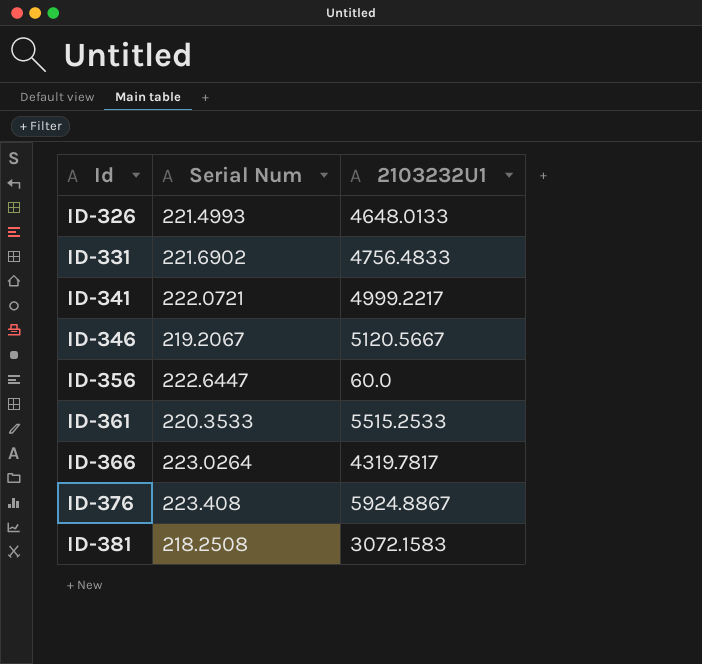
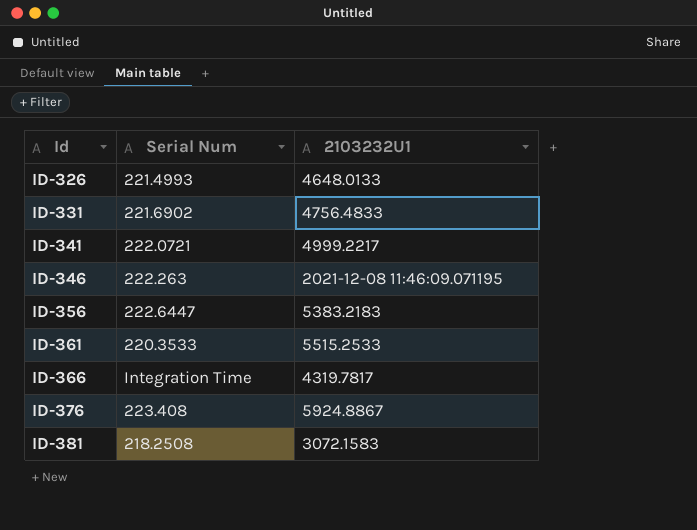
ID-346 | Serial Num: 219.2067 -> 222.263
ID-346 | 2103232U1: 5120.5667 -> 2021-12-08 11:46:09.071195
ID-356 | 2103232U1: 60.0 -> 5383.2183
ID-366 | Serial Num: 223.0264 -> Integration Time

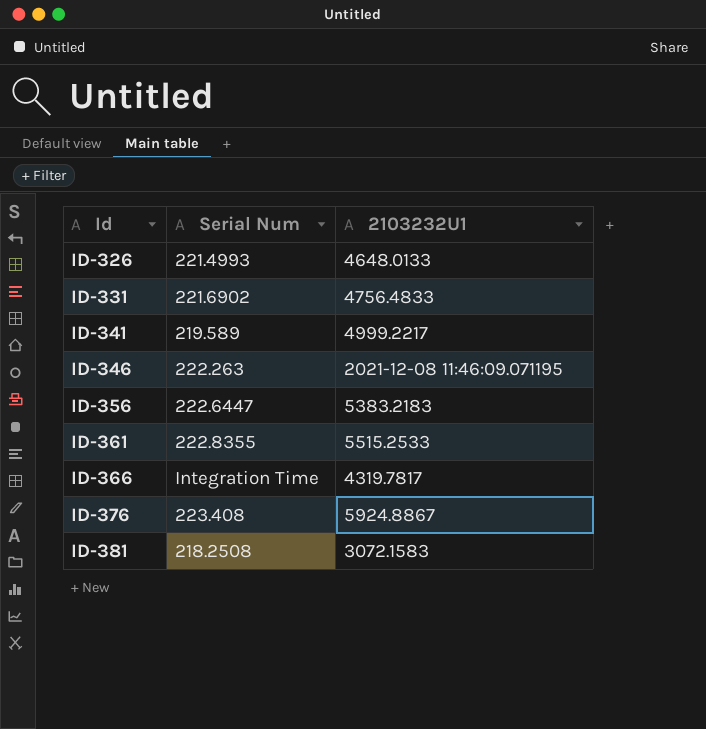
ID-341 | Serial Num: 222.0721 -> 219.589
ID-361 | Serial Num: 220.3533 -> 222.8355

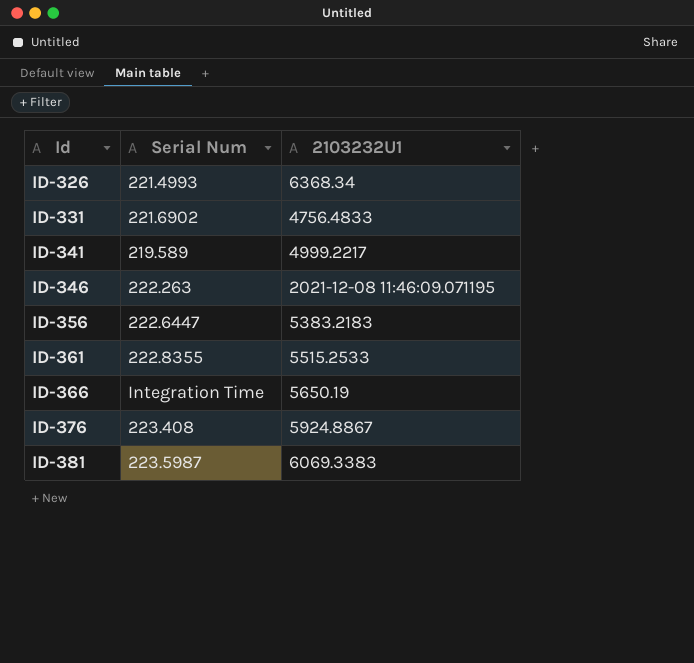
ID-326 | 2103232U1: 4648.0133 -> 6368.34
ID-366 | 2103232U1: 4319.7817 -> 5650.19
ID-381 | Serial Num: 218.2508 -> 223.5987
ID-381 | 2103232U1: 3072.1583 -> 6069.3383

